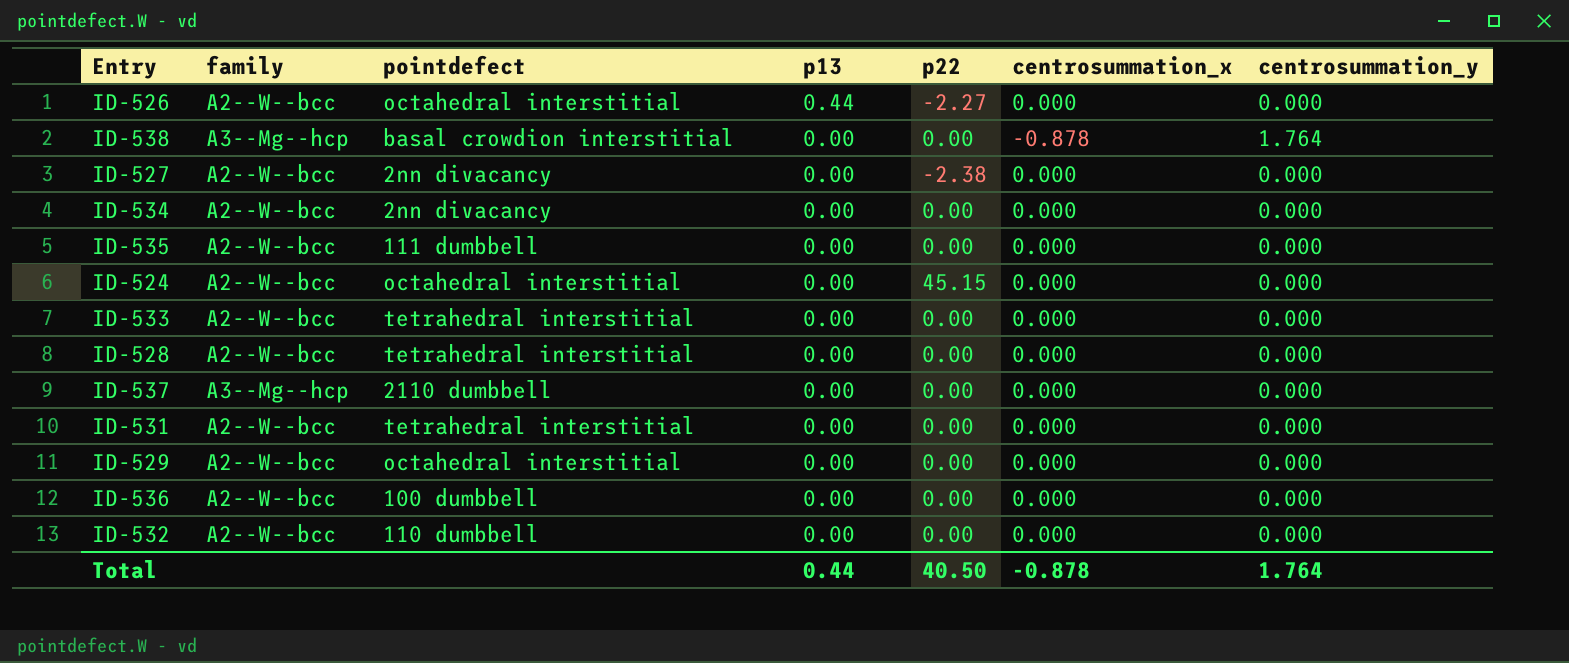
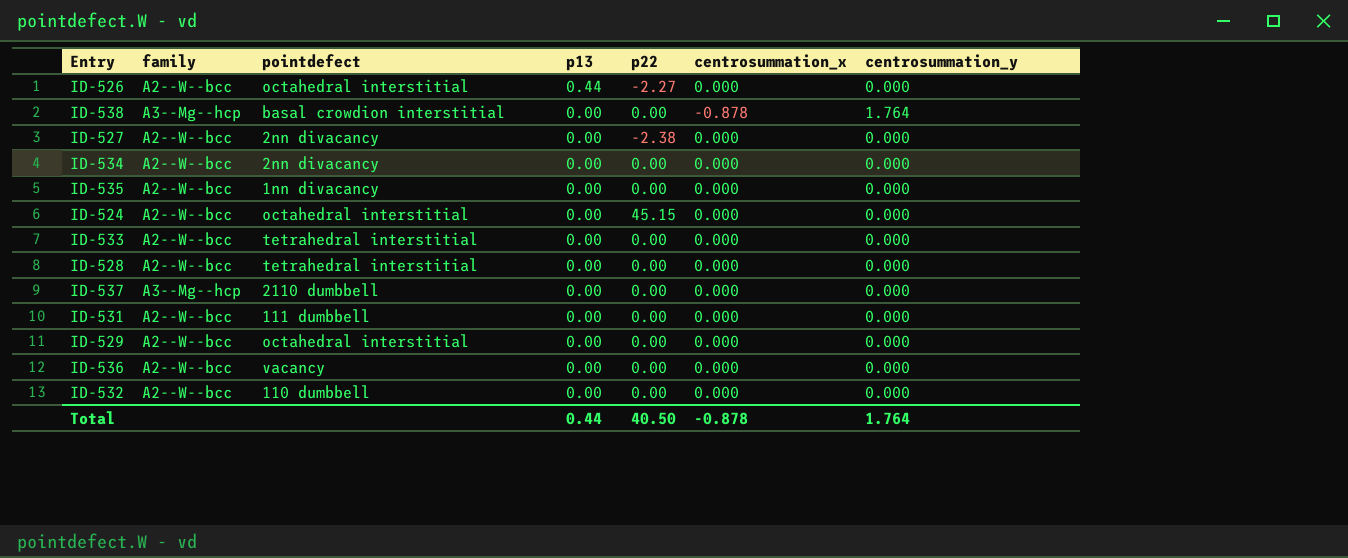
ID-535 | pointdefect: 111 dumbbell -> 1nn divacancy
ID-531 | pointdefect: tetrahedral interstitial -> 111 dumbbell
ID-536 | pointdefect: 100 dumbbell -> vacancy

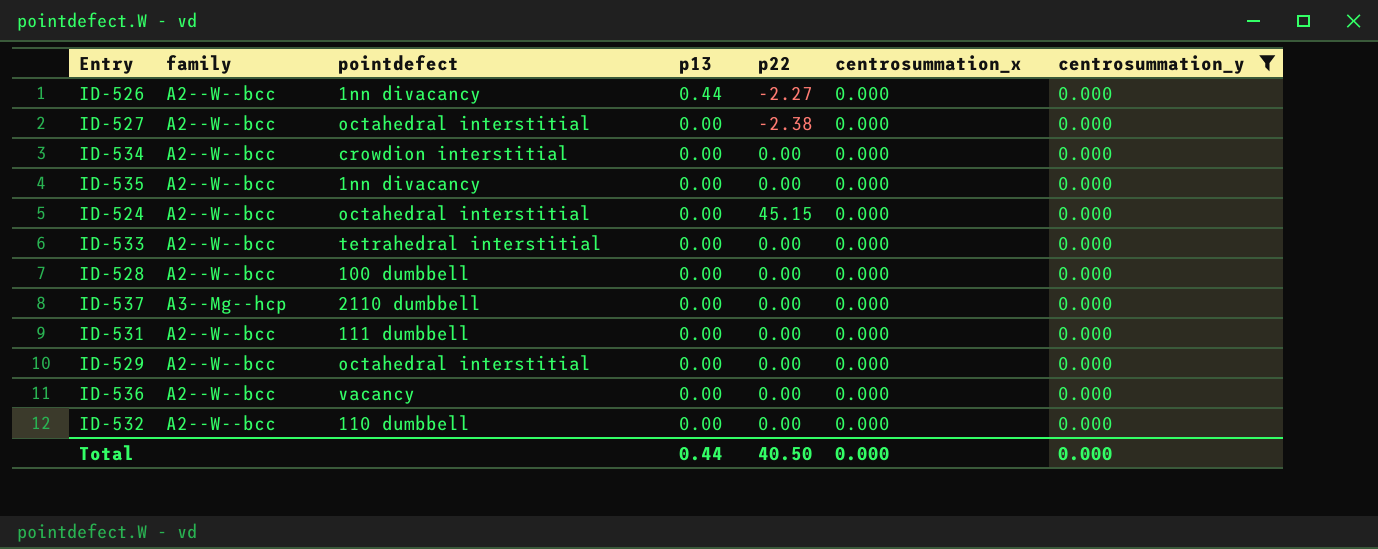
filter: none -> centrosummation_y = 0.000
ID-526 | pointdefect: octahedral interstitial -> 1nn divacancy
ID-527 | pointdefect: 2nn divacancy -> octahedral interstitial
ID-534 | pointdefect: 2nn divacancy -> crowdion interstitial
ID-528 | pointdefect: tetrahedral interstitial -> 100 dumbbell
Total | centrosummation_x: -0.878 -> 0.000
Total | centrosummation_y: 1.764 -> 0.000

